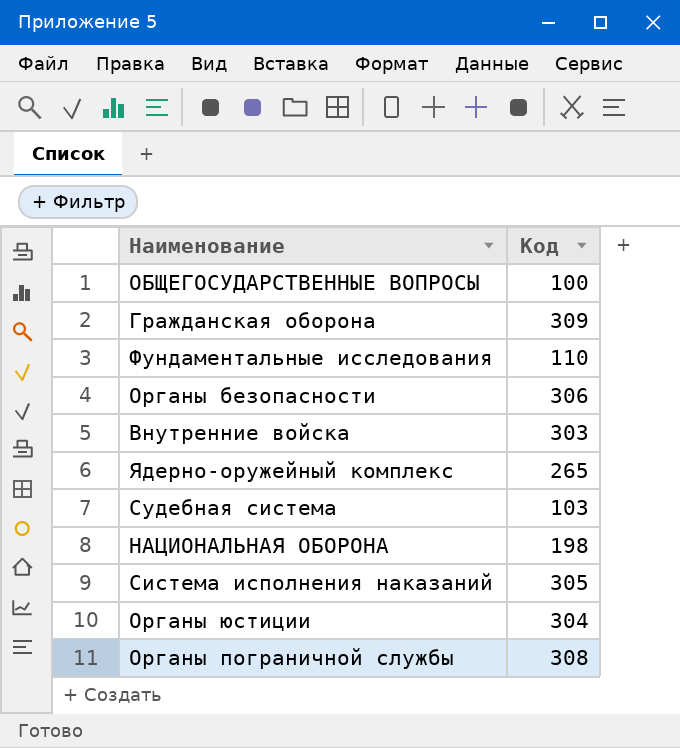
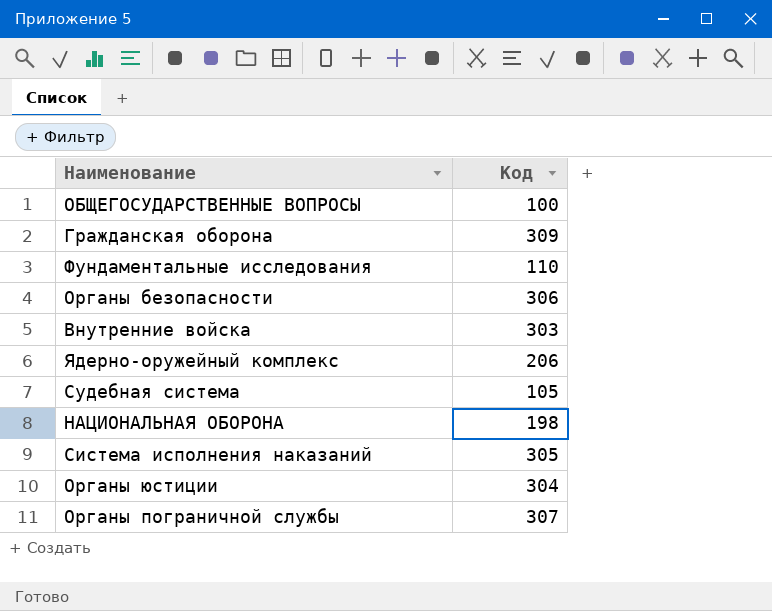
Ядерно-оружейный комплекс | Код: 265 -> 206
Судебная система | Код: 103 -> 105
Органы пограничной службы | Код: 308 -> 307

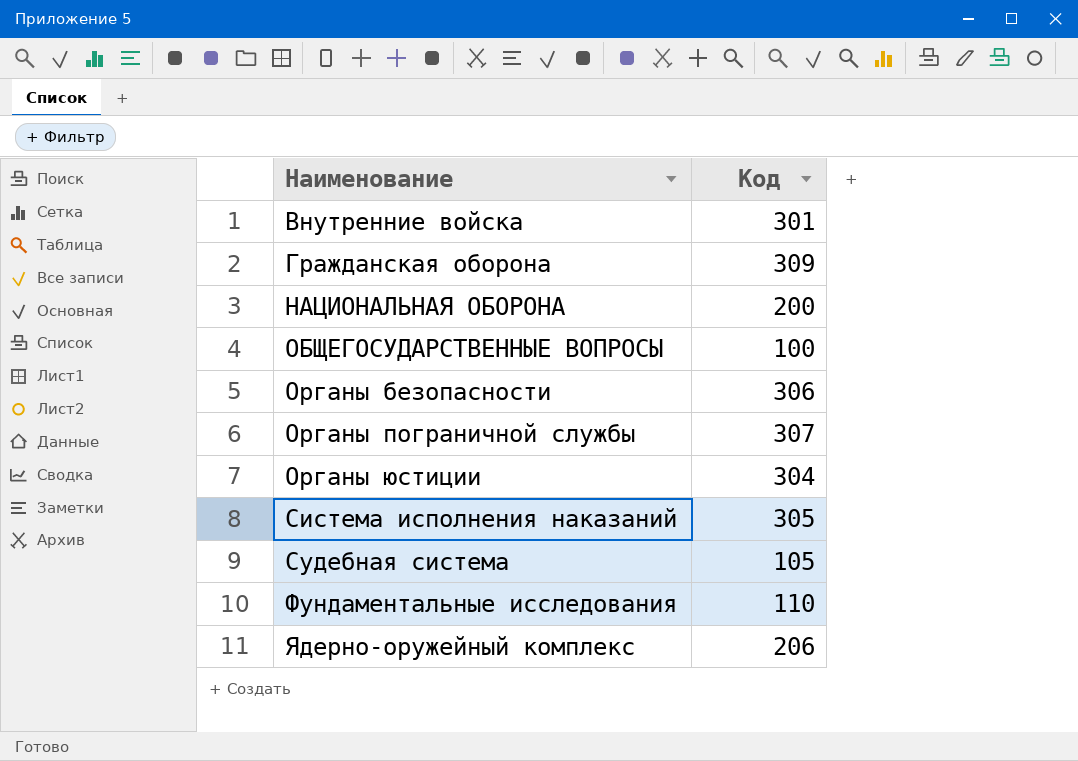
row order: none -> Наименование ascending
Внутренние войска | Код: 303 -> 301
НАЦИОНАЛЬНАЯ ОБОРОНА | Код: 198 -> 200

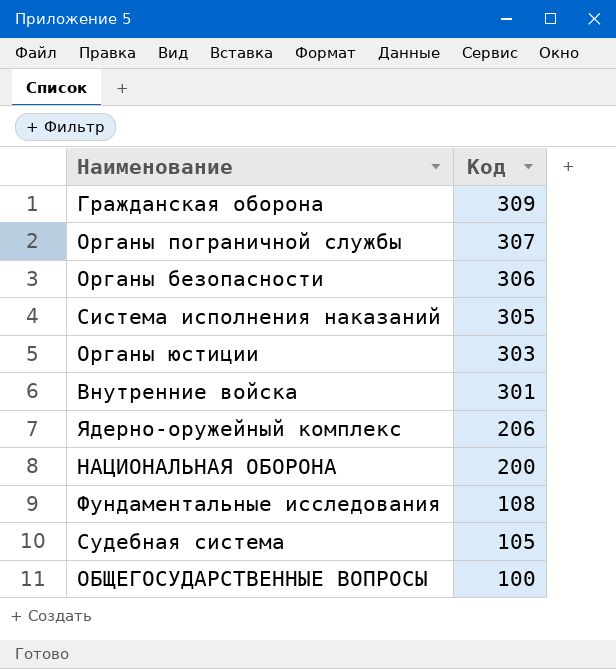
row order: Наименование ascending -> Код descending
Органы юстиции | Код: 304 -> 303
Фундаментальные исследования | Код: 110 -> 108

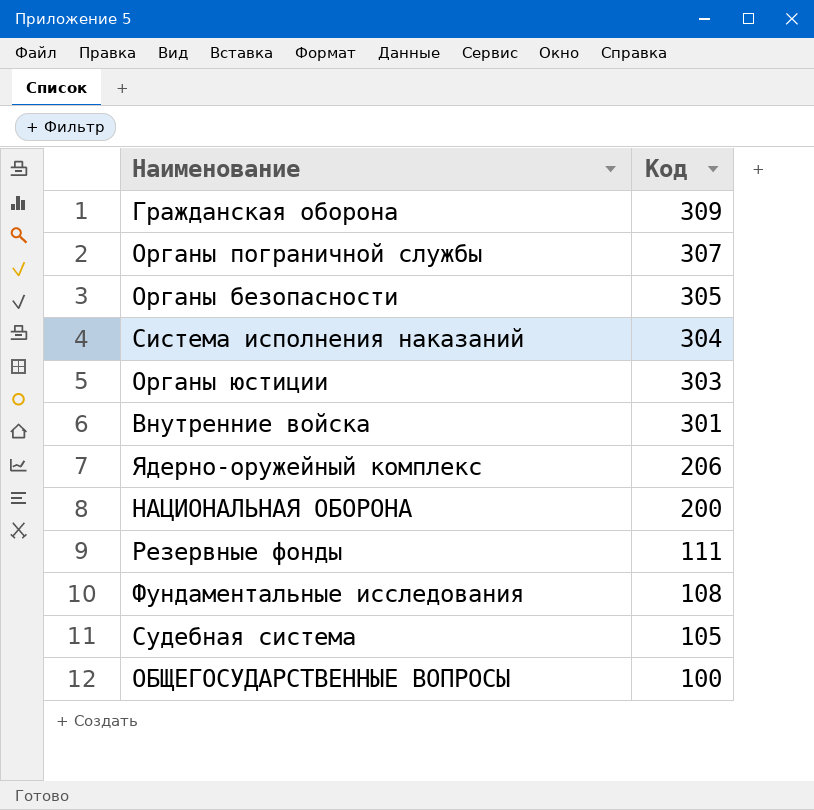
Органы безопасности | Код: 306 -> 305
Система исполнения наказаний | Код: 305 -> 304
row Резервные фонды: none -> 111

